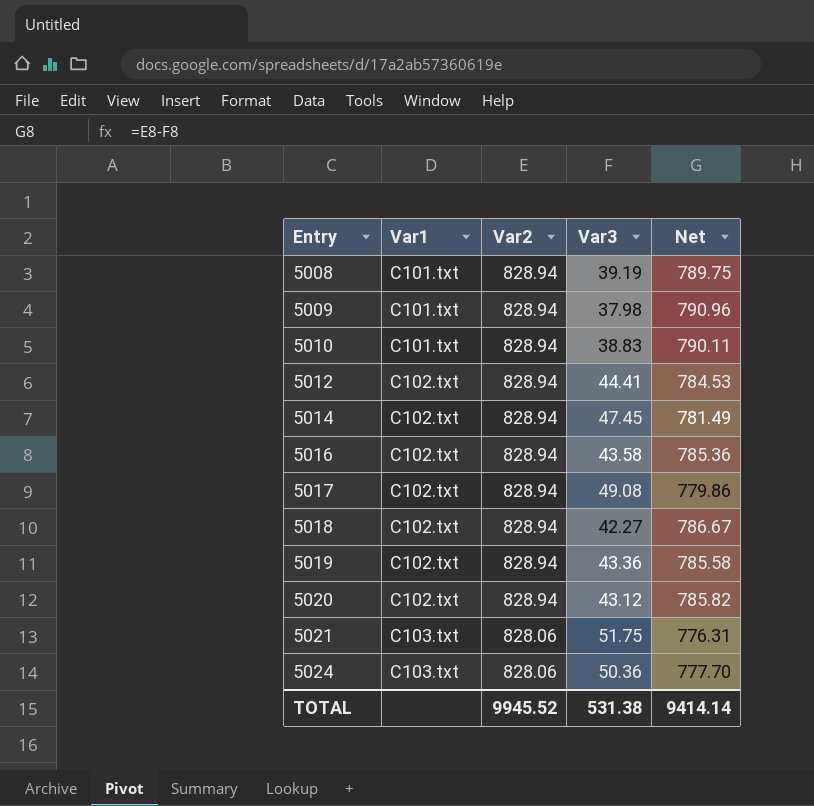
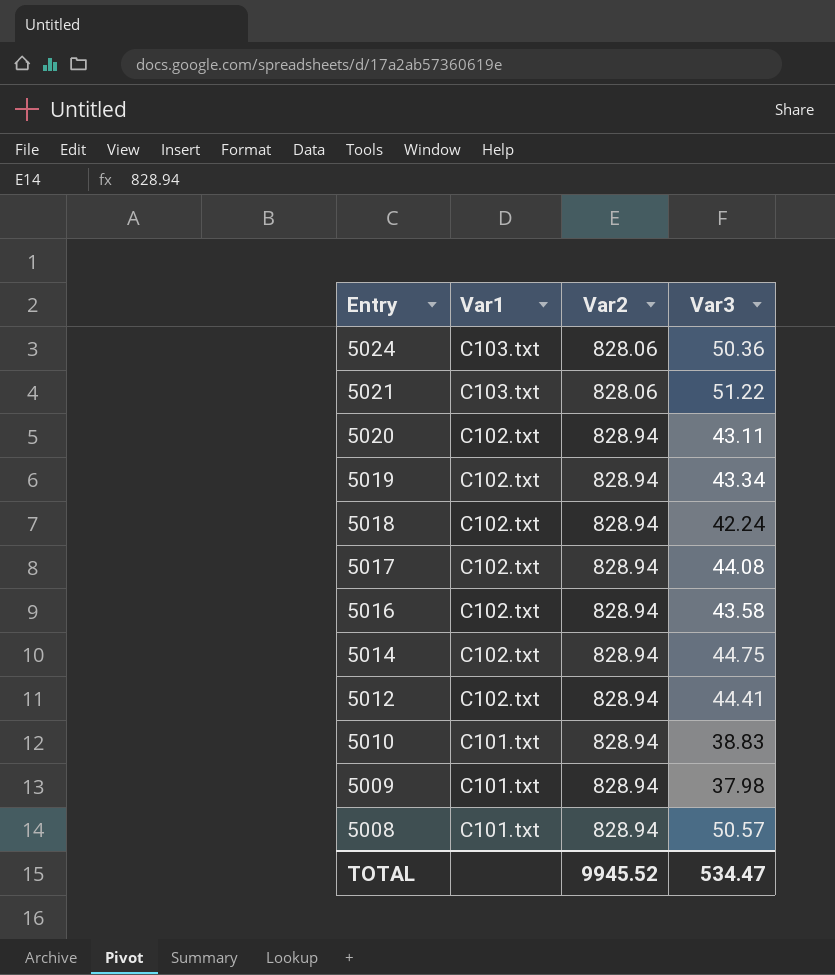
row order: Entry ascending -> Entry descending
column Net | formula: [Var2] - [Var3] -> none
5021 | Var3: 51.75 -> 51.22
5020 | Var3: 43.12 -> 43.11
5019 | Var3: 43.36 -> 43.34
5018 | Var3: 42.27 -> 42.24
5017 | Var3: 49.08 -> 44.08
5014 | Var3: 47.45 -> 44.75
5008 | Var3: 39.19 -> 50.57
TOTAL | Var3: 531.38 -> 534.47

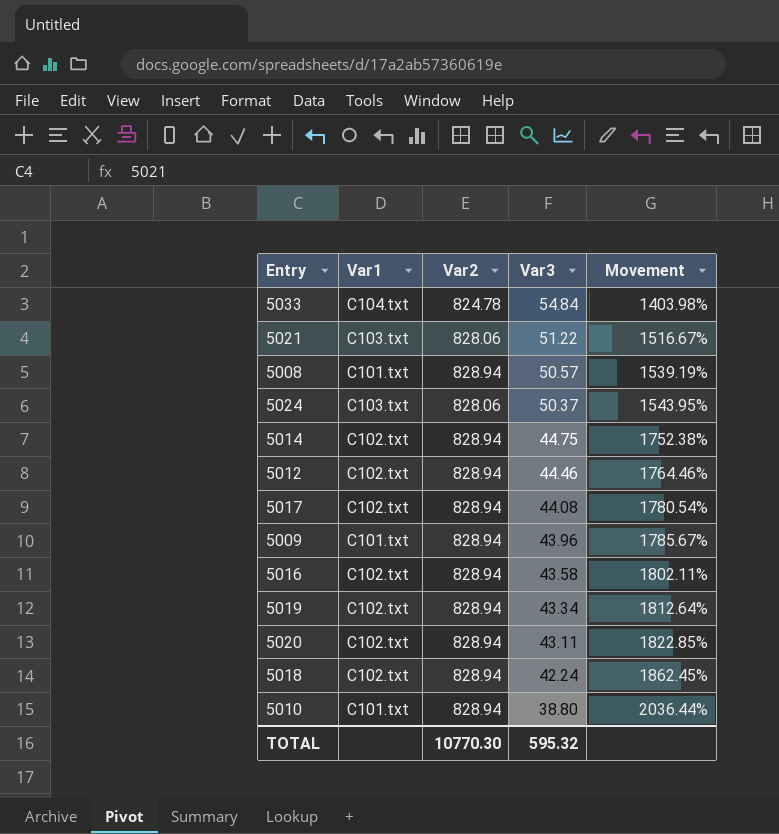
row order: Entry descending -> Var3 descending
column Movement | formula: none -> ([Var2] - [Var3]) / [Var3]
row 5033: none -> C104.txt | 824.78 | 54.84 | 1403.98%
5024 | Var3: 50.36 -> 50.37
5012 | Var3: 44.41 -> 44.46
5009 | Var3: 37.98 -> 43.96
5010 | Var3: 38.83 -> 38.80
TOTAL | Var2: 9945.52 -> 10770.30
TOTAL | Var3: 534.47 -> 595.32

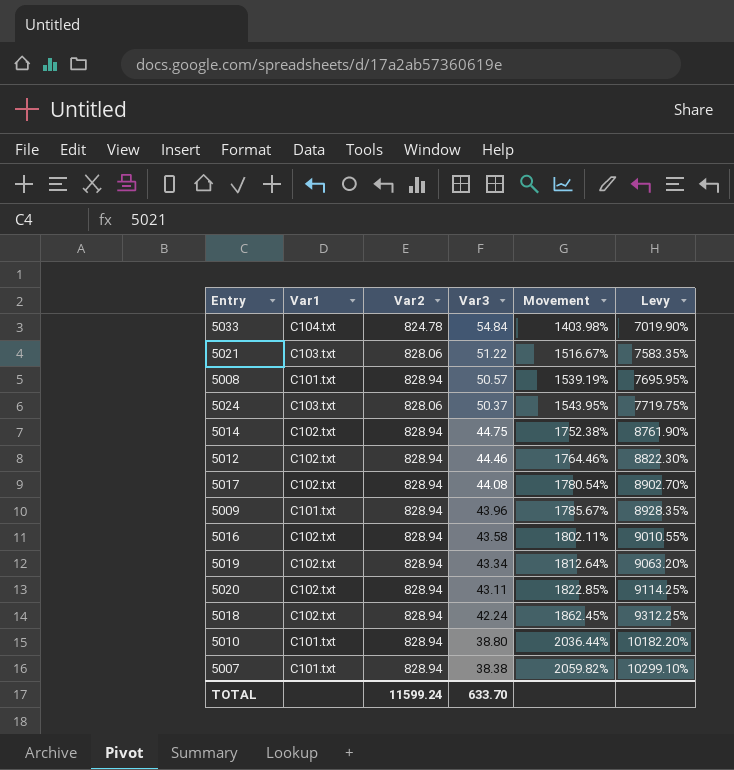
column Levy | formula: none -> [Movement] * 5
row 5007: none -> C101.txt | 828.94 | 38.38 | 2059.82% | 10299.10%
TOTAL | Var2: 10770.30 -> 11599.24
TOTAL | Var3: 595.32 -> 633.70

